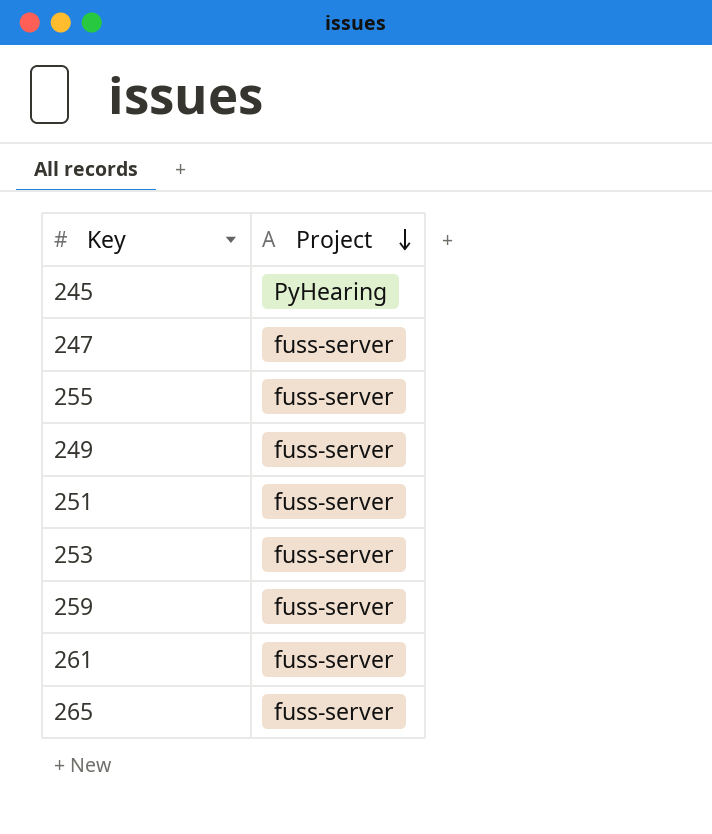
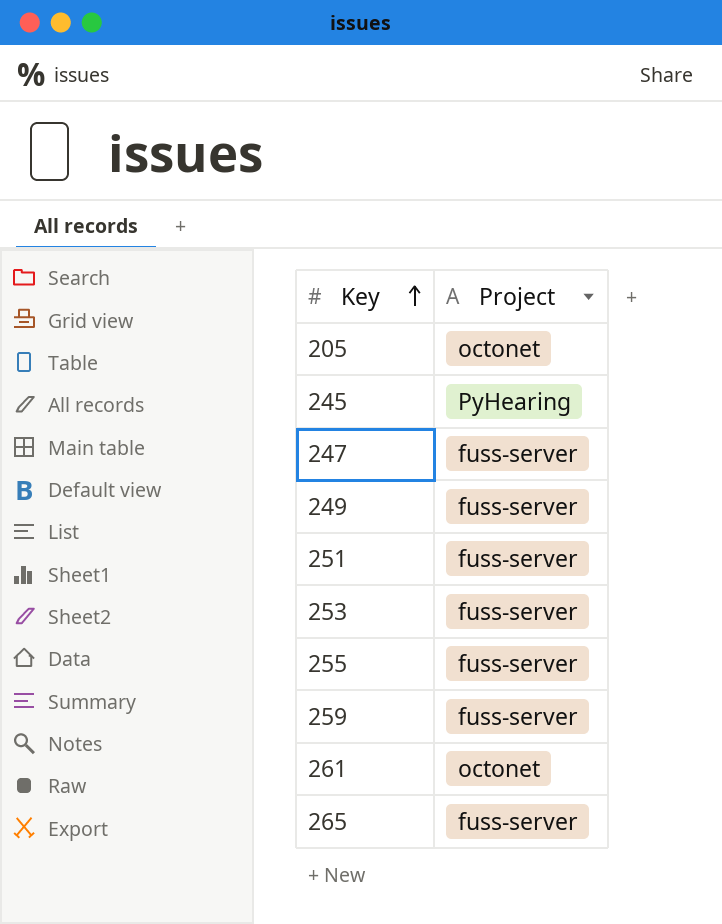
row order: Project descending -> Key ascending
row 205: none -> octonet
261 | Project: fuss-server -> octonet

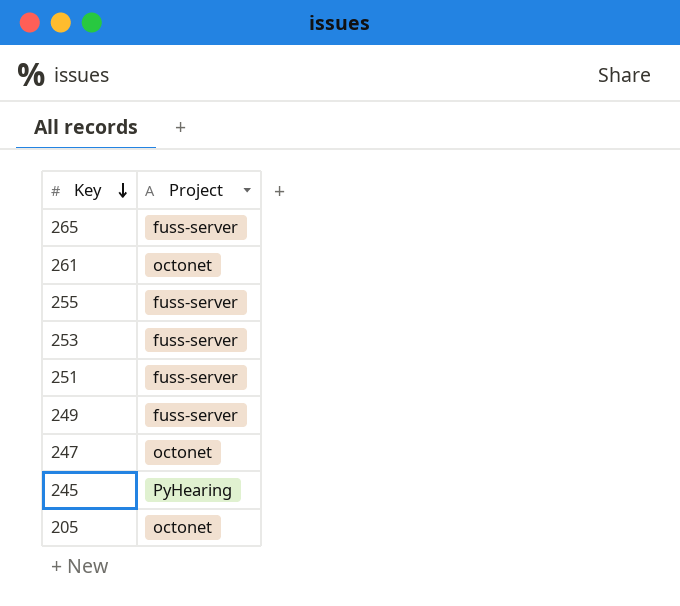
row order: Key ascending -> Key descending
row 259: fuss-server -> none
247 | Project: fuss-server -> octonet

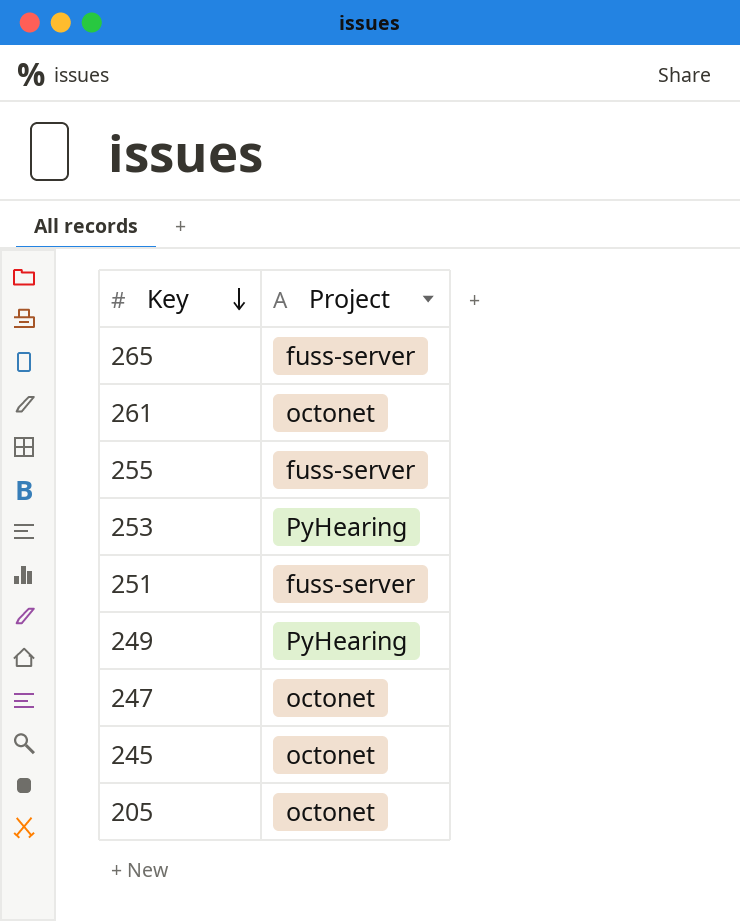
253 | Project: fuss-server -> PyHearing
249 | Project: fuss-server -> PyHearing
245 | Project: PyHearing -> octonet

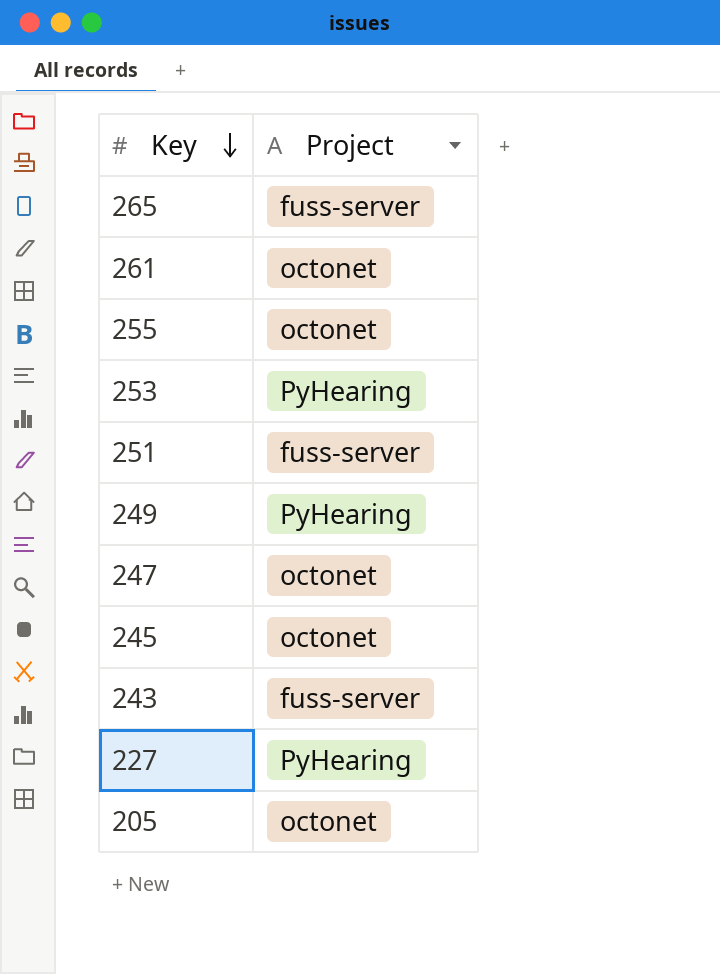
255 | Project: fuss-server -> octonet
row 243: none -> fuss-server
row 227: none -> PyHearing

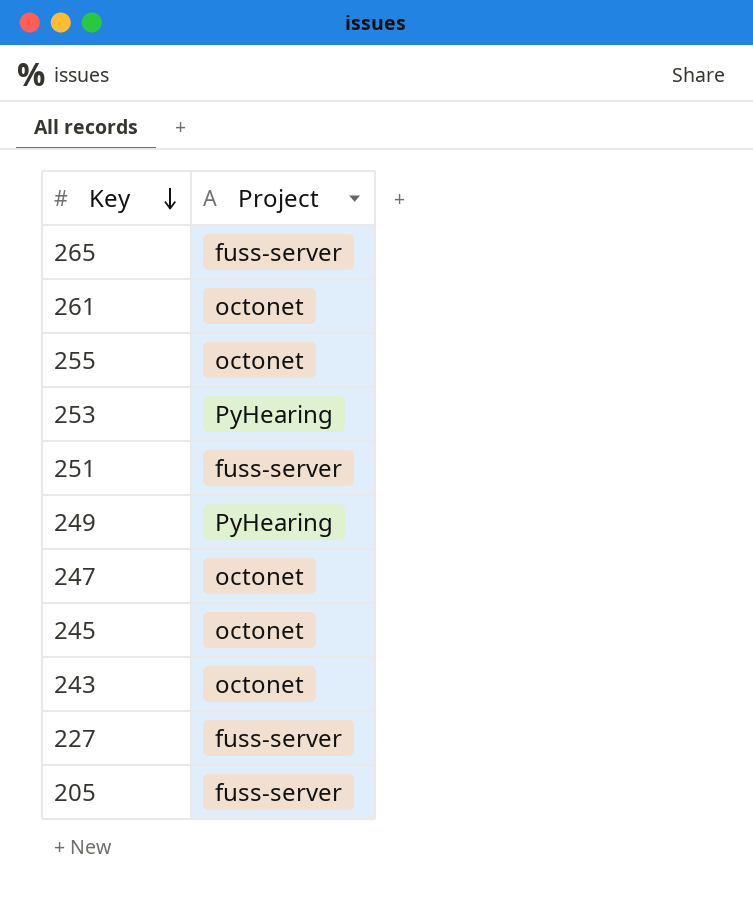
243 | Project: fuss-server -> octonet
227 | Project: PyHearing -> fuss-server
205 | Project: octonet -> fuss-server

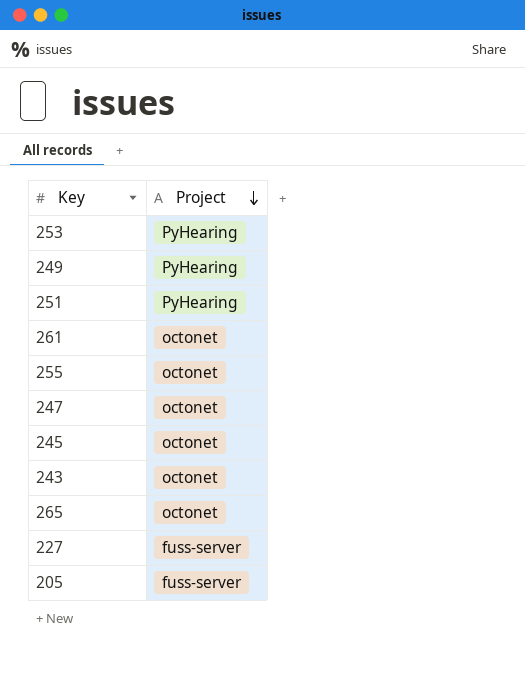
row order: Key descending -> Project descending
251 | Project: fuss-server -> PyHearing
265 | Project: fuss-server -> octonet

